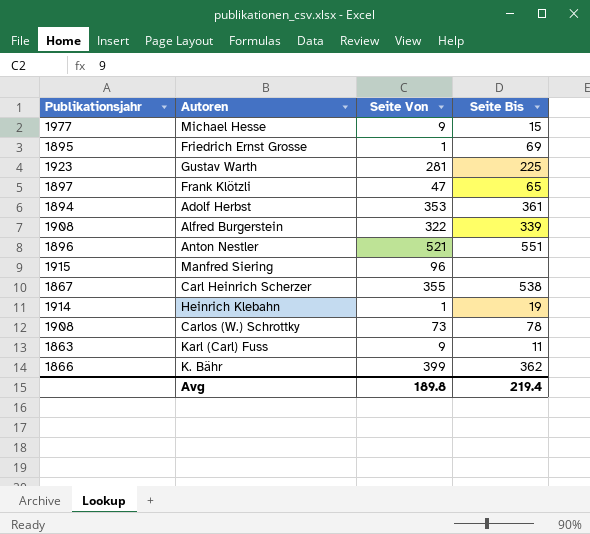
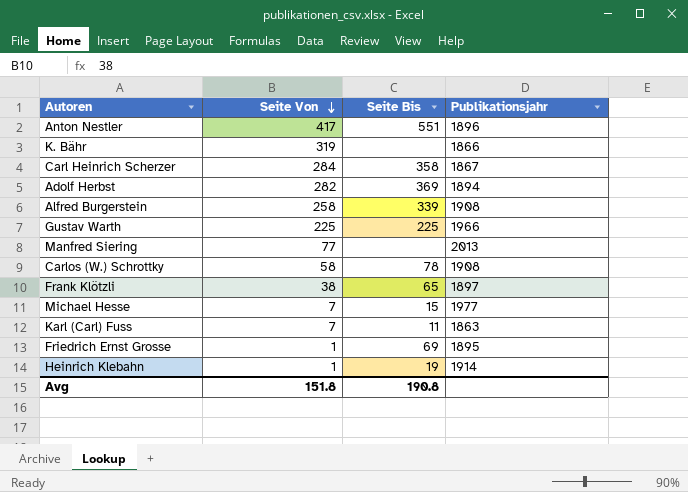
row order: none -> Seite Von descending
column Publikationsjahr | position: 1 -> 4
Anton Nestler | Seite Von: 521 -> 417
K. Bähr | Seite Von: 399 -> 319
K. Bähr | Seite Bis: 362 -> none
Carl Heinrich Scherzer | Seite Von: 355 -> 284
Carl Heinrich Scherzer | Seite Bis: 538 -> 358
Adolf Herbst | Seite Von: 353 -> 282
Adolf Herbst | Seite Bis: 361 -> 369
Alfred Burgerstein | Seite Von: 322 -> 258
Gustav Warth | Seite Von: 281 -> 225
Gustav Warth | Publikationsjahr: 1923 -> 1966
Manfred Siering | Seite Von: 96 -> 77
Manfred Siering | Publikationsjahr: 1915 -> 2013
Carlos (W.) Schrottky | Seite Von: 73 -> 58
Frank Klötzli | Seite Von: 47 -> 38
Michael Hesse | Seite Von: 9 -> 7
Karl (Carl) Fuss | Seite Von: 9 -> 7
Avg | Seite Von: 189.8 -> 151.8
Avg | Seite Bis: 219.4 -> 190.8

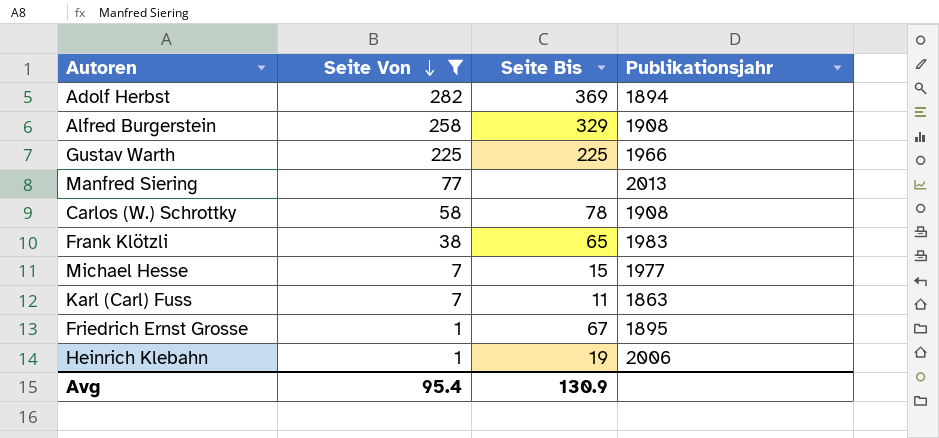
filter: none -> Seite Von <= 282
Alfred Burgerstein | Seite Bis: 339 -> 329
Frank Klötzli | Publikationsjahr: 1897 -> 1983
Friedrich Ernst Grosse | Seite Bis: 69 -> 67
Heinrich Klebahn | Publikationsjahr: 1914 -> 2006
Avg | Seite Von: 151.8 -> 95.4
Avg | Seite Bis: 190.8 -> 130.9

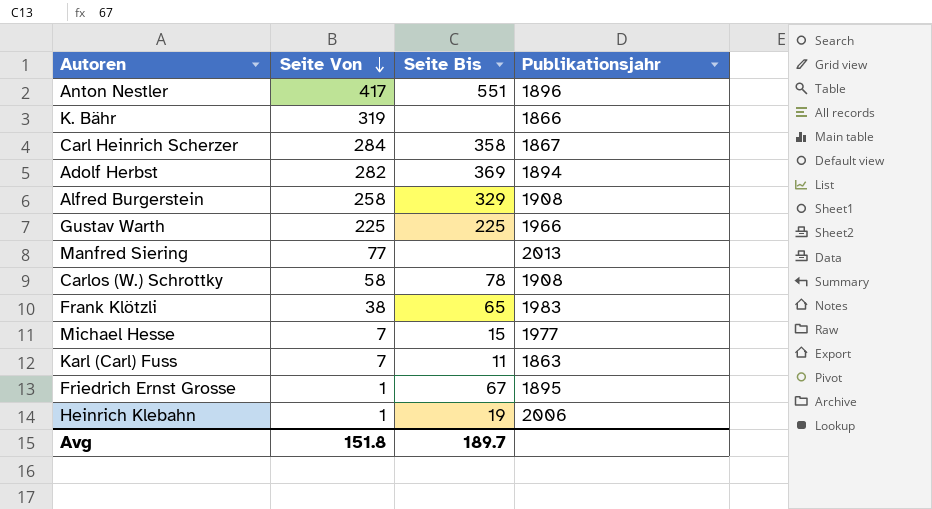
filter: Seite Von <= 282 -> none
Avg | Seite Von: 95.4 -> 151.8
Avg | Seite Bis: 130.9 -> 189.7

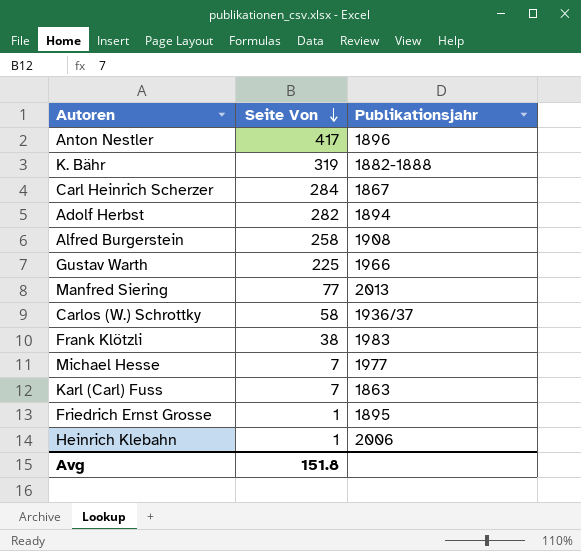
column Seite Bis | position: 3 -> none
K. Bähr | Publikationsjahr: 1866 -> 1882-1888
Carlos (W.) Schrottky | Publikationsjahr: 1908 -> 1936/37

